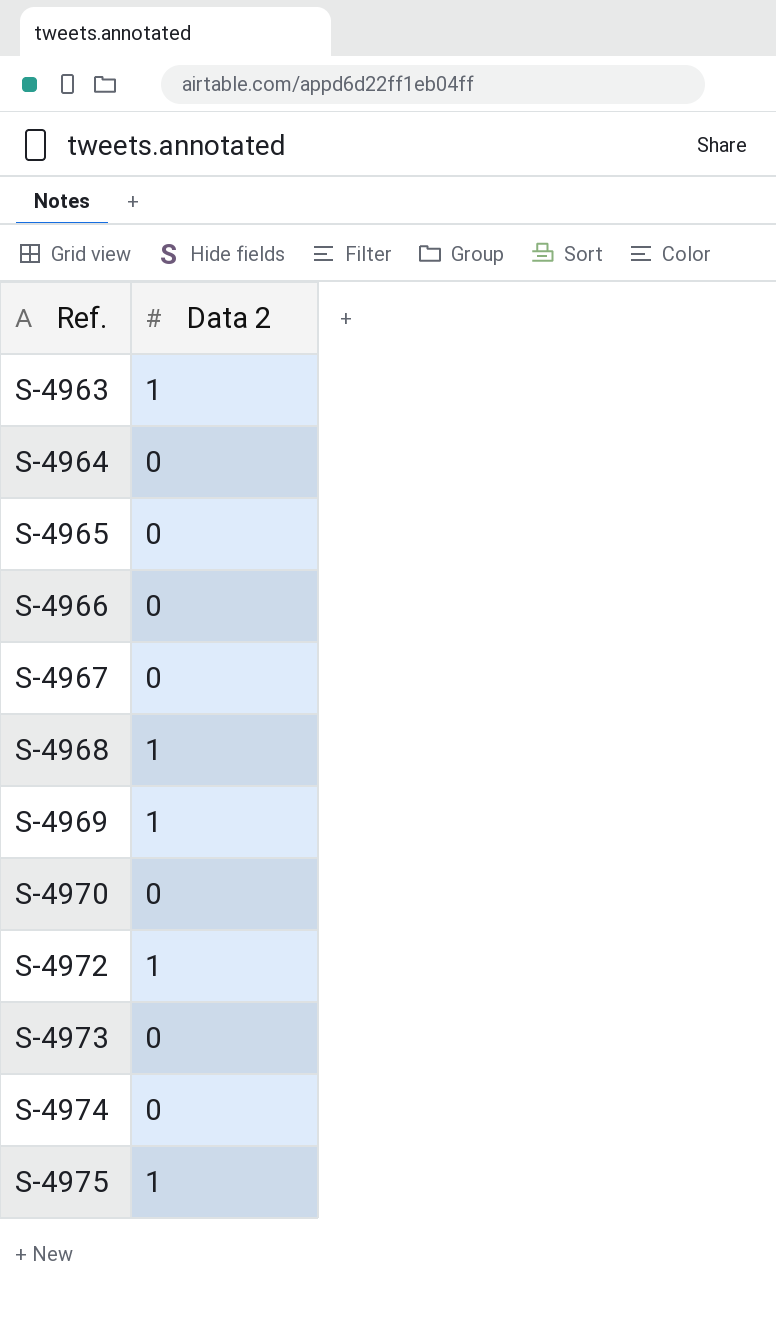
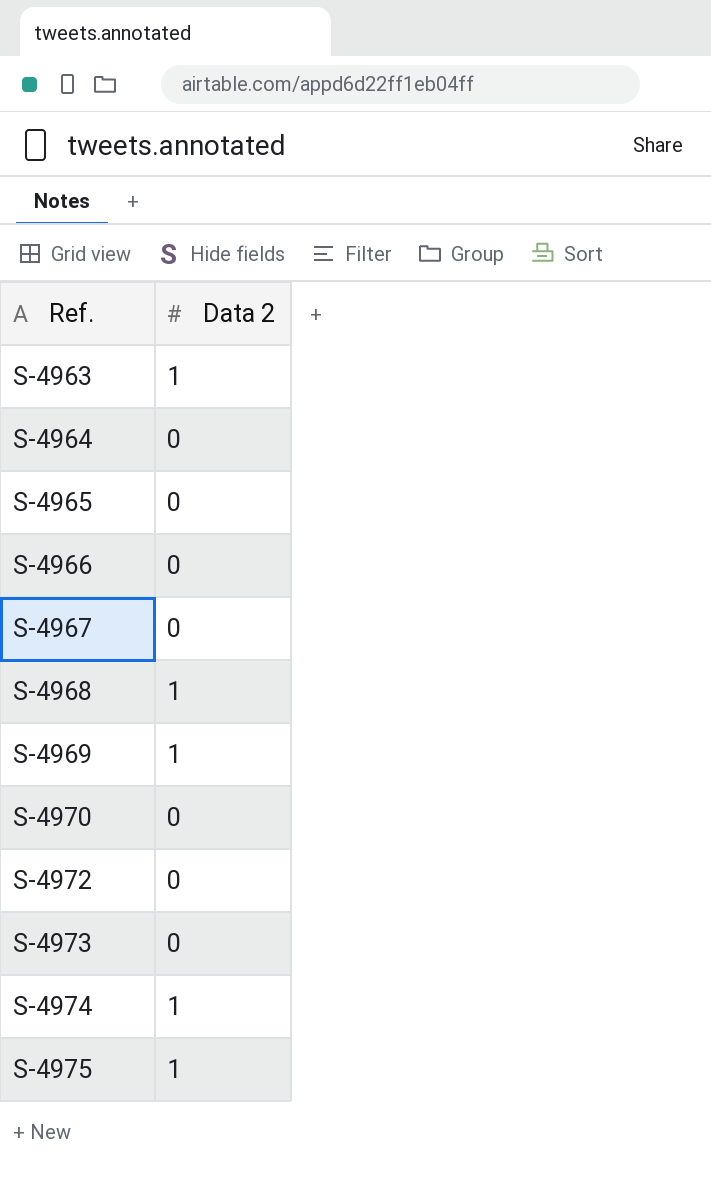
S-4972 | Data 2: 1 -> 0
S-4974 | Data 2: 0 -> 1

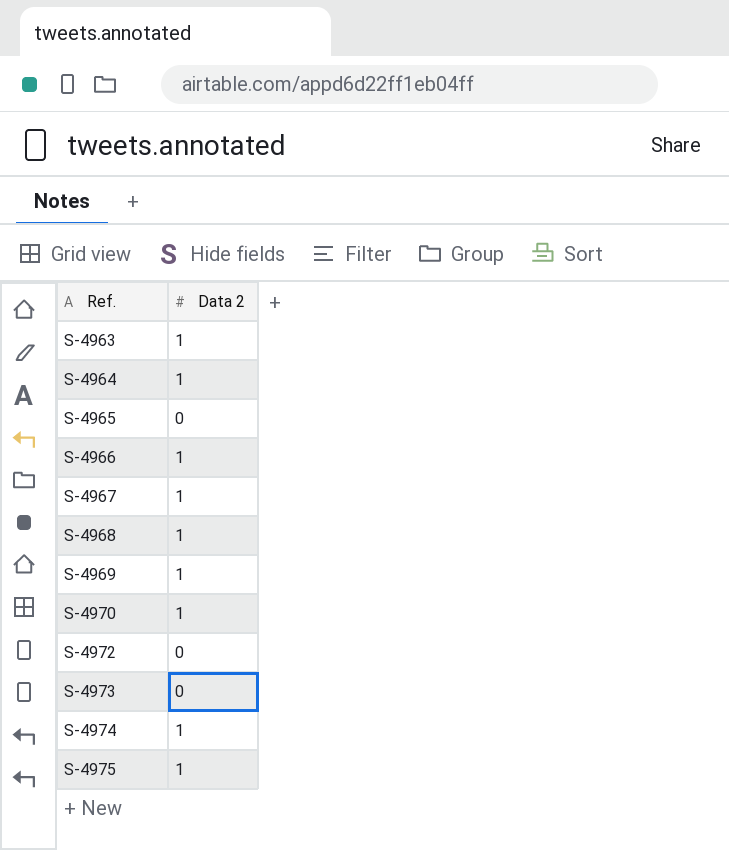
S-4964 | Data 2: 0 -> 1
S-4966 | Data 2: 0 -> 1
S-4967 | Data 2: 0 -> 1
S-4970 | Data 2: 0 -> 1

